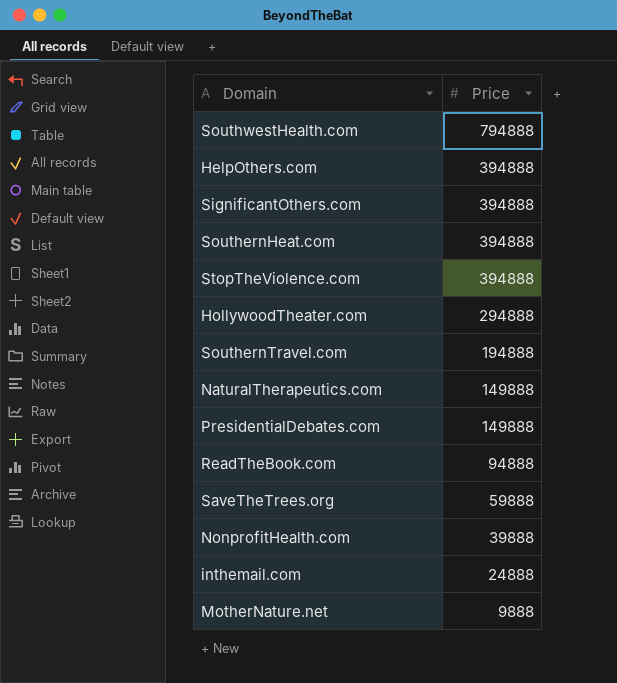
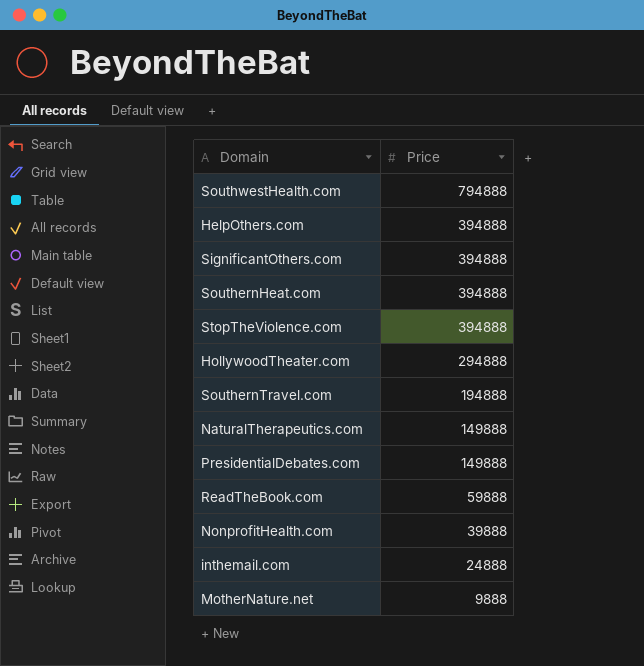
row SaveTheTrees.org: 59888 -> none
ReadTheBook.com | Price: 94888 -> 59888

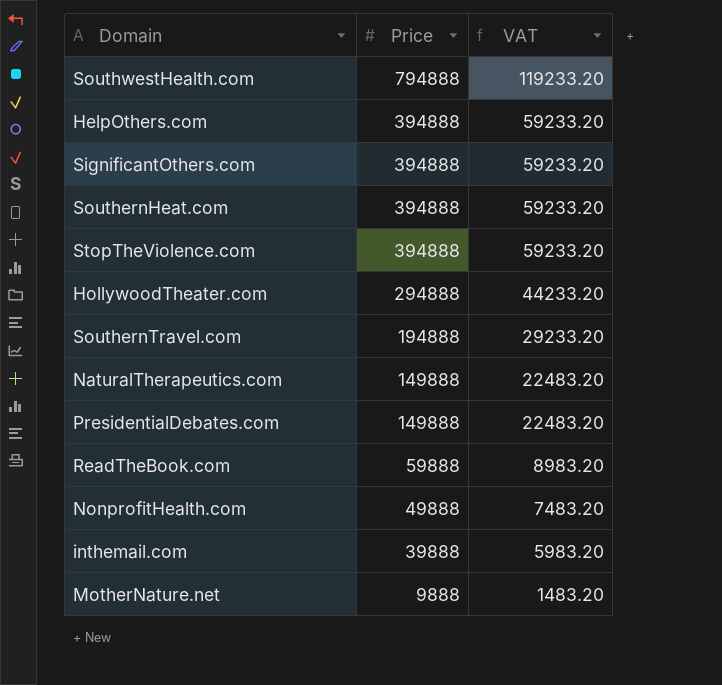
column VAT | formula: none -> [Price] * 0.15
NonprofitHealth.com | Price: 39888 -> 49888
inthemail.com | Price: 24888 -> 39888

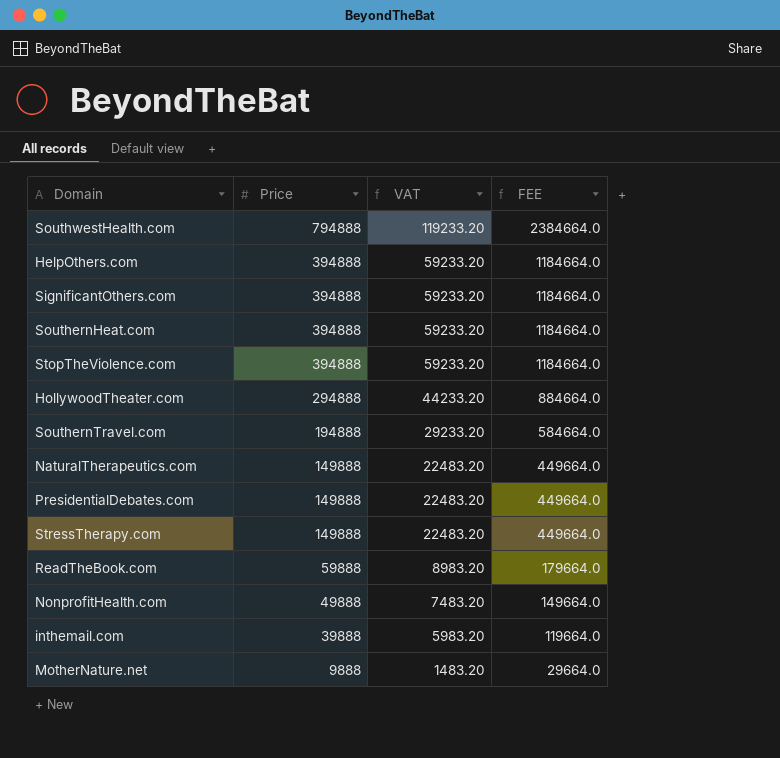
column FEE | formula: none -> [Price] * 3
row StressTherapy.com: none -> 149888 | 22483.20 | 449664.0

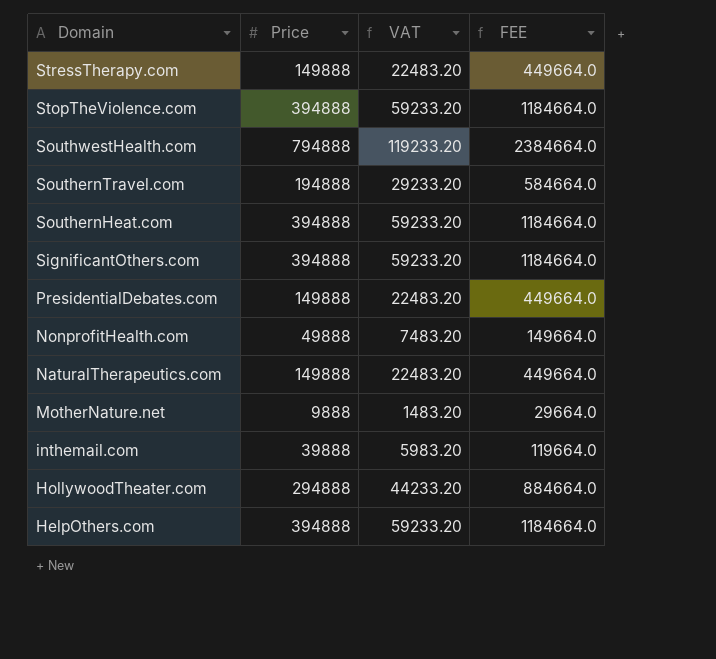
row order: Price descending -> Domain descending
row ReadTheBook.com: 59888 | 8983.20 | 179664.0 -> none

